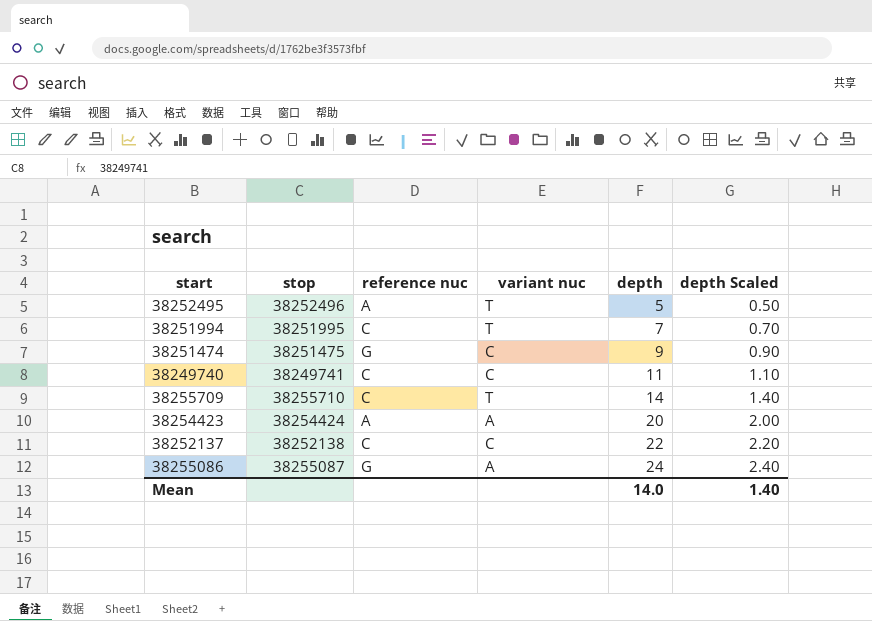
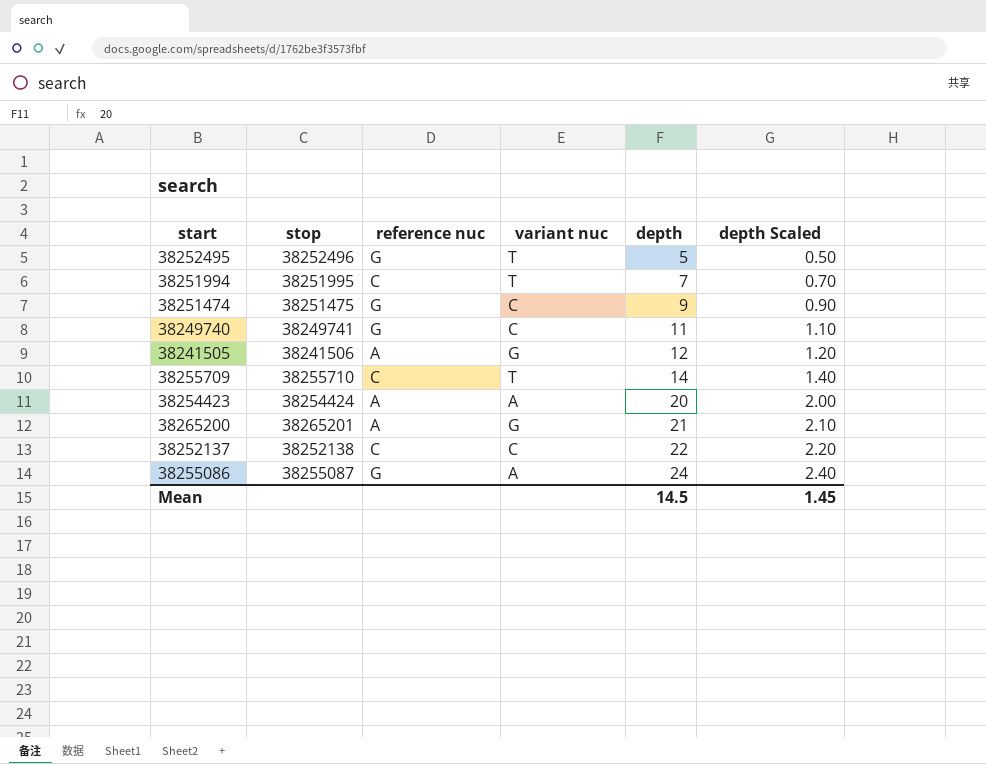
38252495 | reference nuc: A -> G
38249740 | reference nuc: C -> G
row 38241505: none -> 38241506 | A | G | 12 | 1.20
row 38265200: none -> 38265201 | A | G | 21 | 2.10
Mean | depth: 14.0 -> 14.5
Mean | depth Scaled: 1.40 -> 1.45

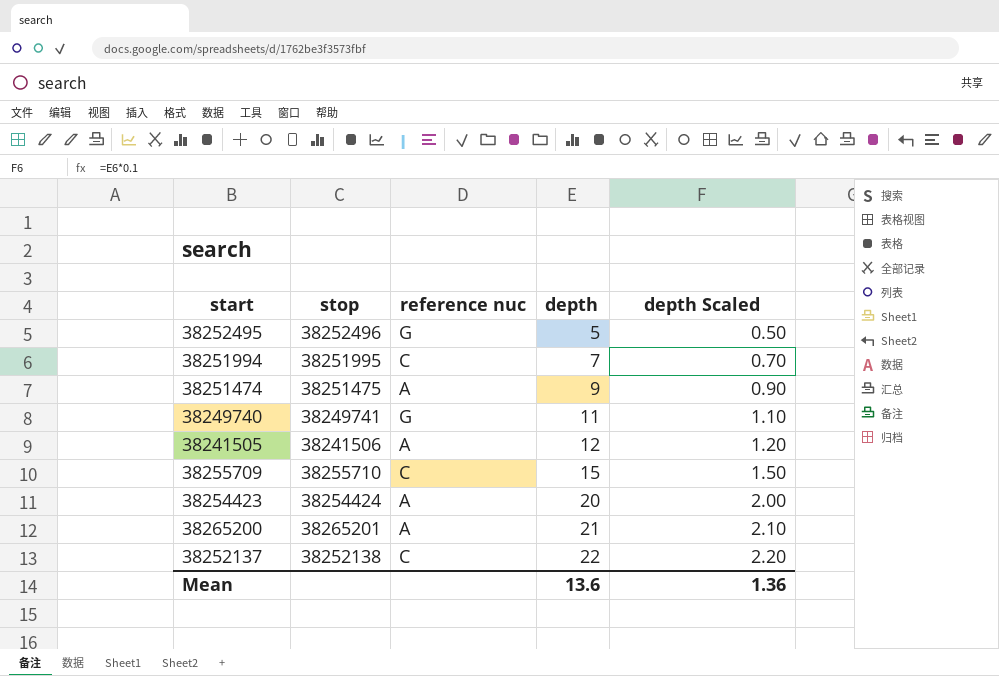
column variant nuc | position: 4 -> none
row 38255086: 38255087 | G | A | 24 | 2.40 -> none
38251474 | reference nuc: G -> A
38255709 | depth: 14 -> 15
38255709 | depth Scaled: 1.40 -> 1.50
Mean | depth: 14.5 -> 13.6
Mean | depth Scaled: 1.45 -> 1.36

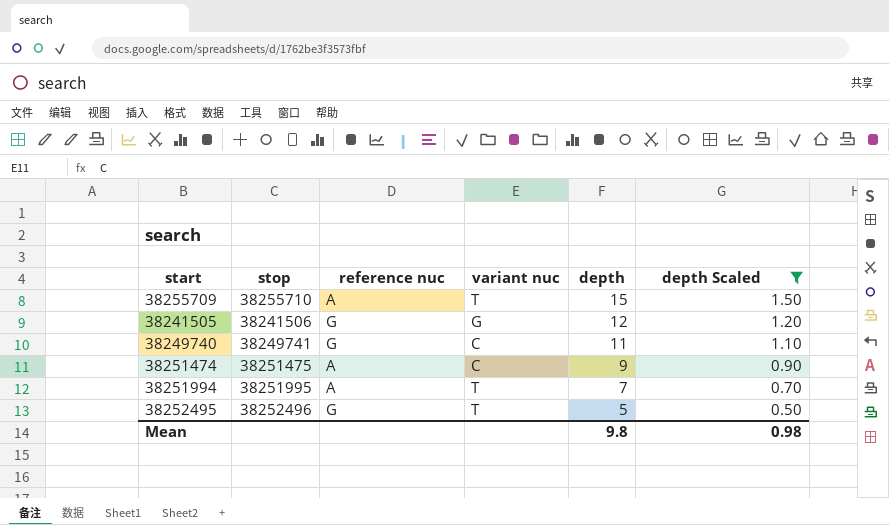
filter: none -> depth Scaled <= 1.50
row order: depth ascending -> depth descending
column variant nuc | position: none -> 4
38255709 | reference nuc: C -> A
38241505 | reference nuc: A -> G
38251994 | reference nuc: C -> A
Mean | depth: 13.6 -> 9.8
Mean | depth Scaled: 1.36 -> 0.98

